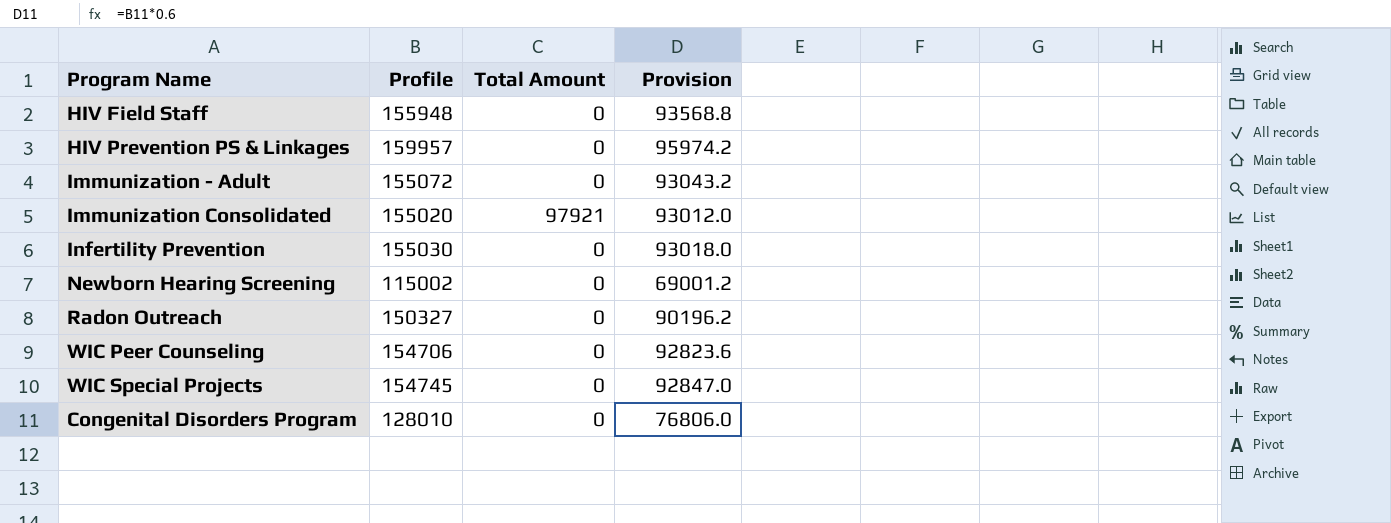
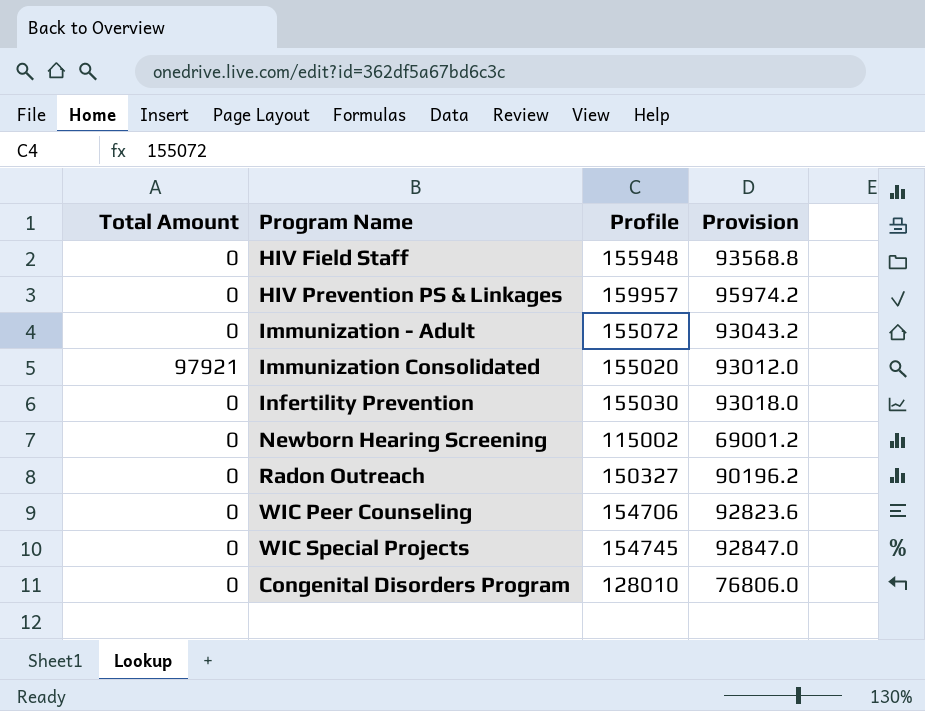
column Total Amount | position: 3 -> 1

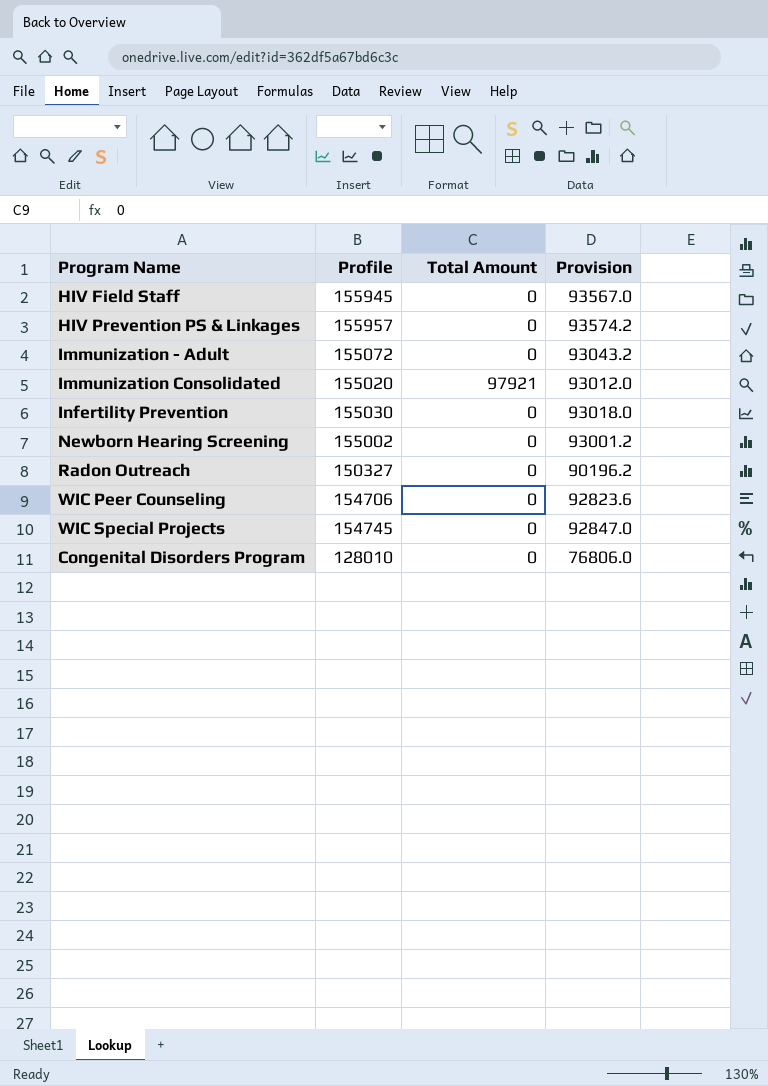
column Total Amount | position: 1 -> 3
HIV Field Staff | Profile: 155948 -> 155945
HIV Field Staff | Provision: 93568.8 -> 93567.0
HIV Prevention PS & Linkages | Profile: 159957 -> 155957
HIV Prevention PS & Linkages | Provision: 95974.2 -> 93574.2
Newborn Hearing Screening | Profile: 115002 -> 155002
Newborn Hearing Screening | Provision: 69001.2 -> 93001.2

